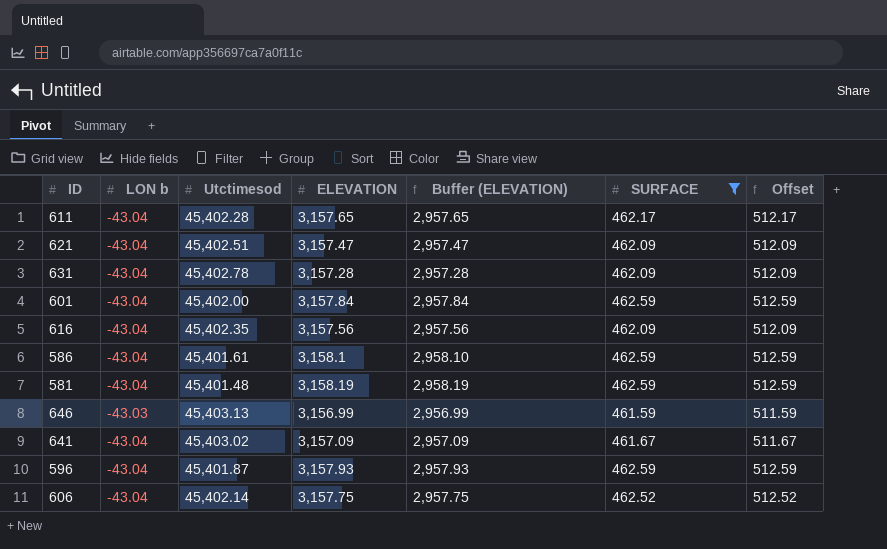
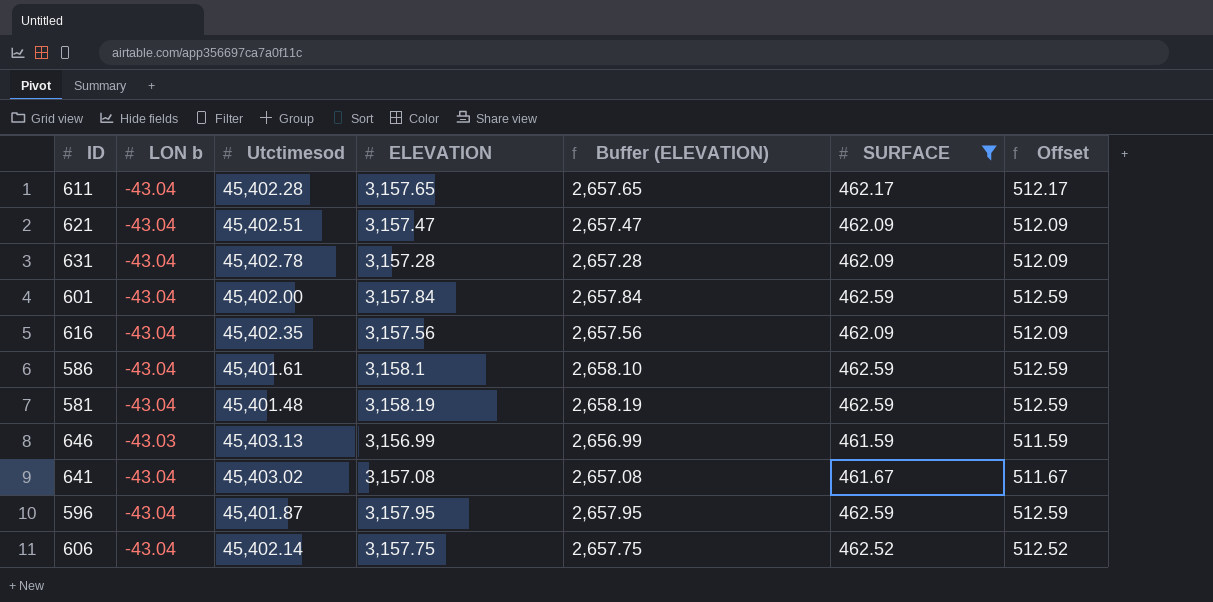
column Buffer (ELEVATION) | formula: [ELEVATION] - 200 -> [ELEVATION] - 500
641 | ELEVATION: 3,157.09 -> 3,157.08
596 | ELEVATION: 3,157.93 -> 3,157.95

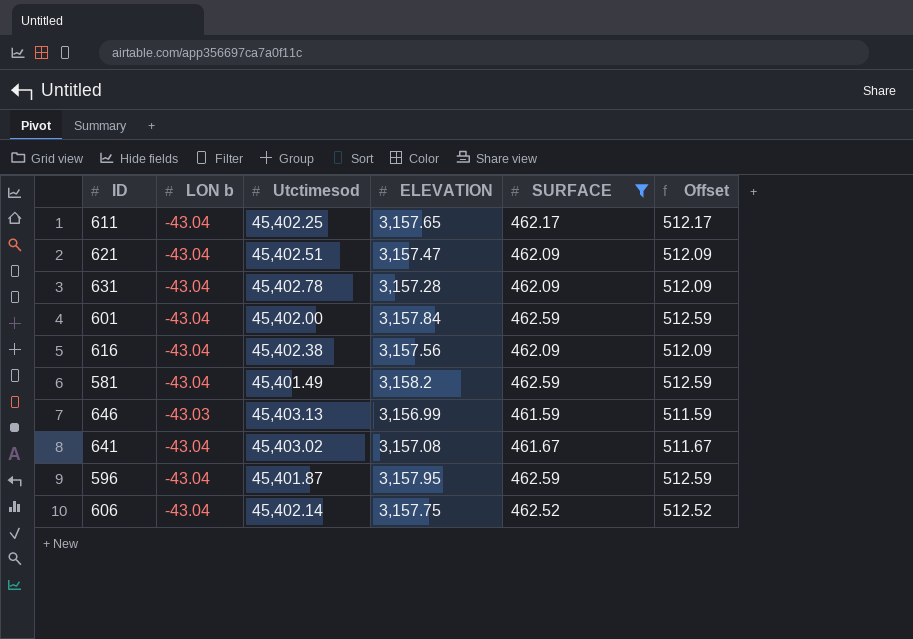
column Buffer (ELEVATION) | formula: [ELEVATION] - 500 -> none
row 586: -43.04 | 45,401.61 | 3,158.1 | 2,658.10 | 462.59 | 512.59 -> none
611 | Utctimesod: 45,402.28 -> 45,402.25
616 | Utctimesod: 45,402.35 -> 45,402.38
581 | Utctimesod: 45,401.48 -> 45,401.49
581 | ELEVATION: 3,158.19 -> 3,158.2

